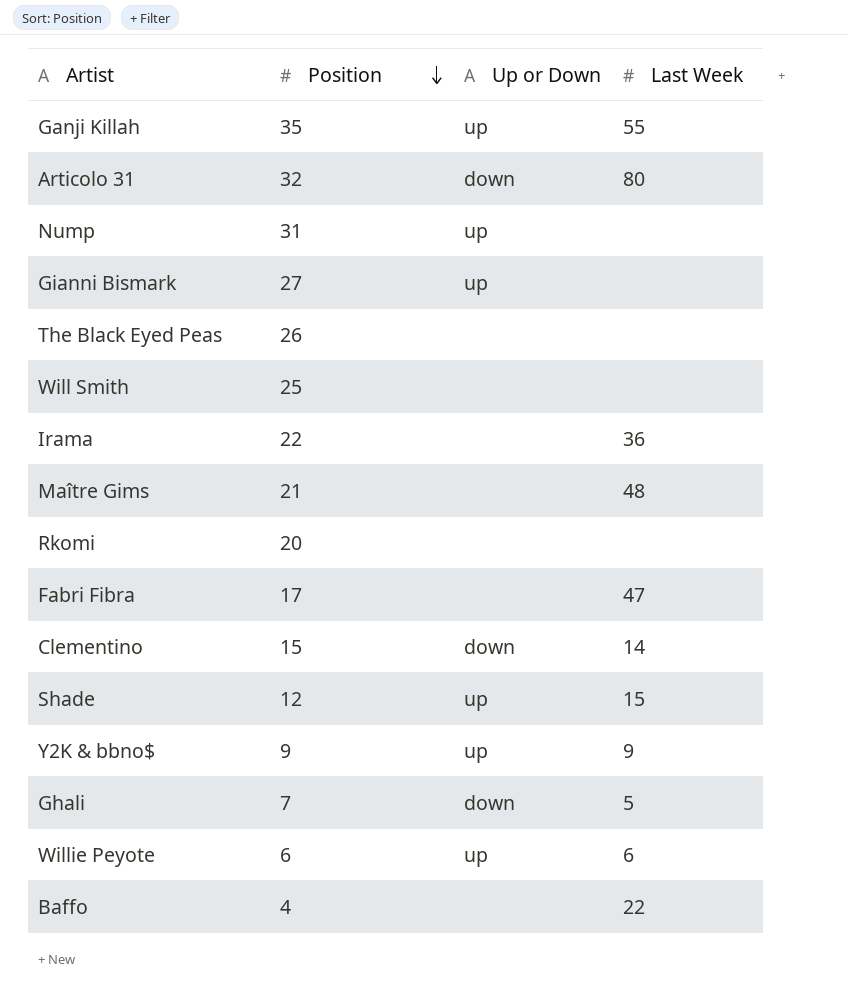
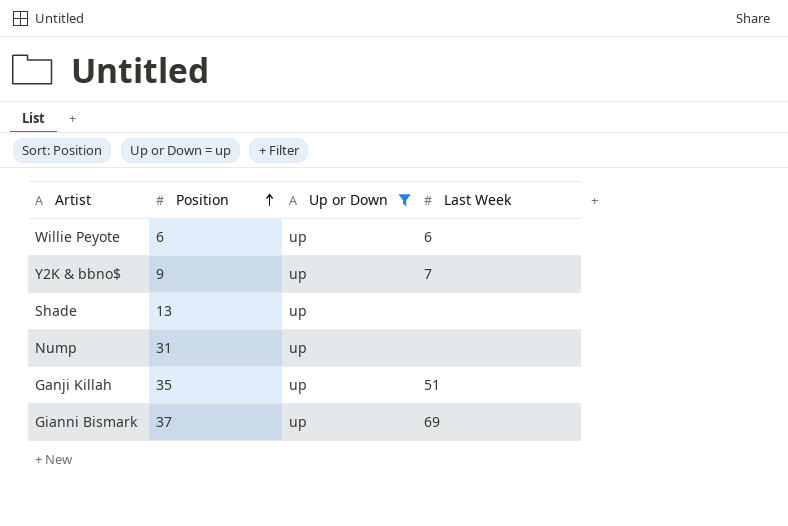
filter: none -> Up or Down = up
row order: Position descending -> Position ascending
Y2K & bbno$ | Last Week: 9 -> 7
Shade | Position: 12 -> 13
Shade | Last Week: 15 -> none
Ganji Killah | Last Week: 55 -> 51
Gianni Bismark | Position: 27 -> 37
Gianni Bismark | Last Week: none -> 69

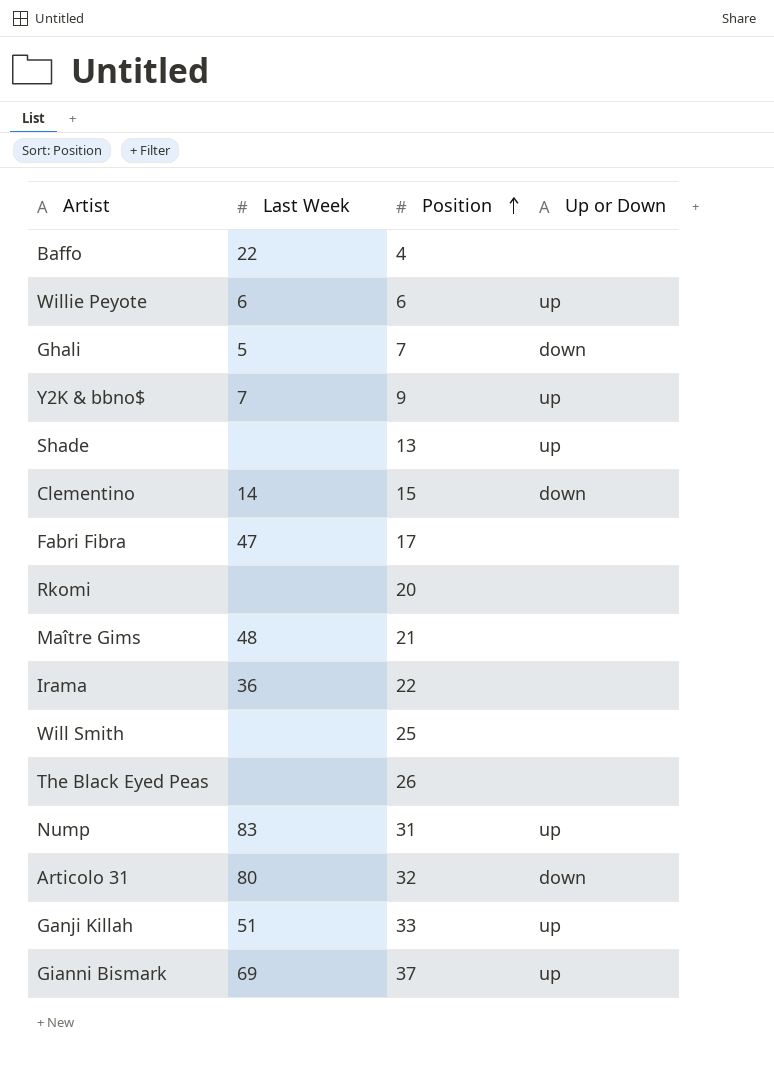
filter: Up or Down = up -> none
column Last Week | position: 4 -> 2
Nump | Last Week: none -> 83
Ganji Killah | Position: 35 -> 33

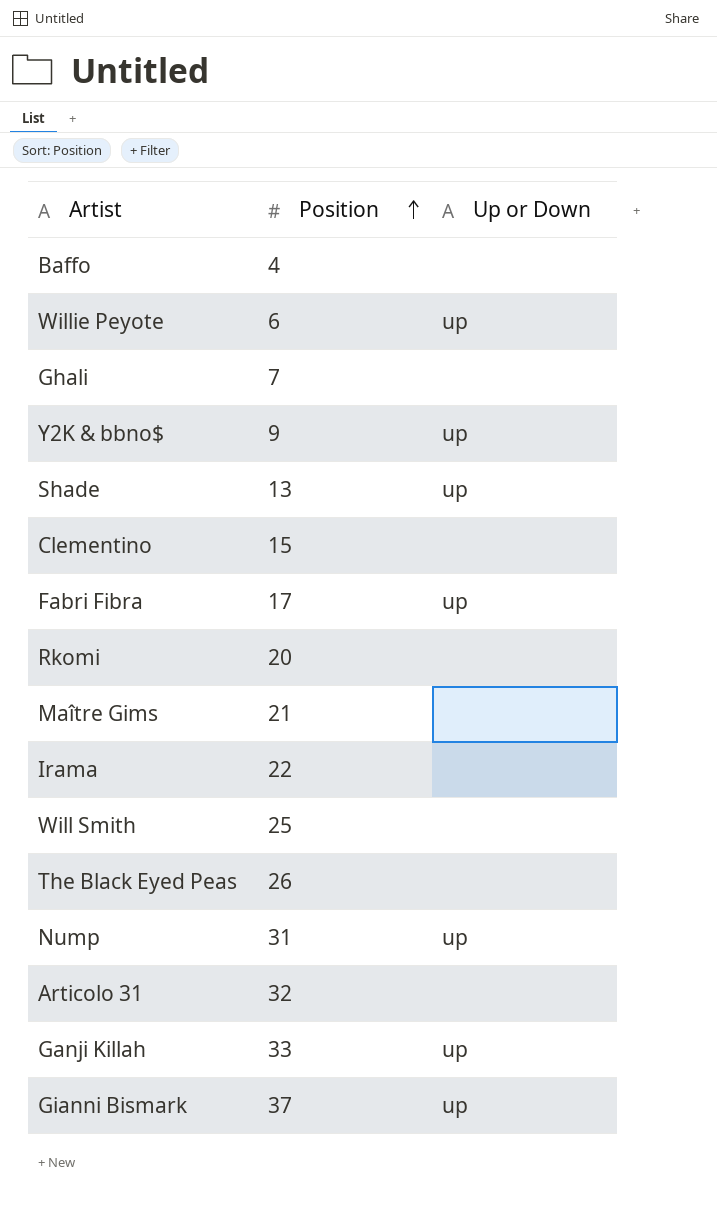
column Last Week | position: 2 -> none
Ghali | Up or Down: down -> none
Clementino | Up or Down: down -> none
Fabri Fibra | Up or Down: none -> up
Articolo 31 | Up or Down: down -> none

